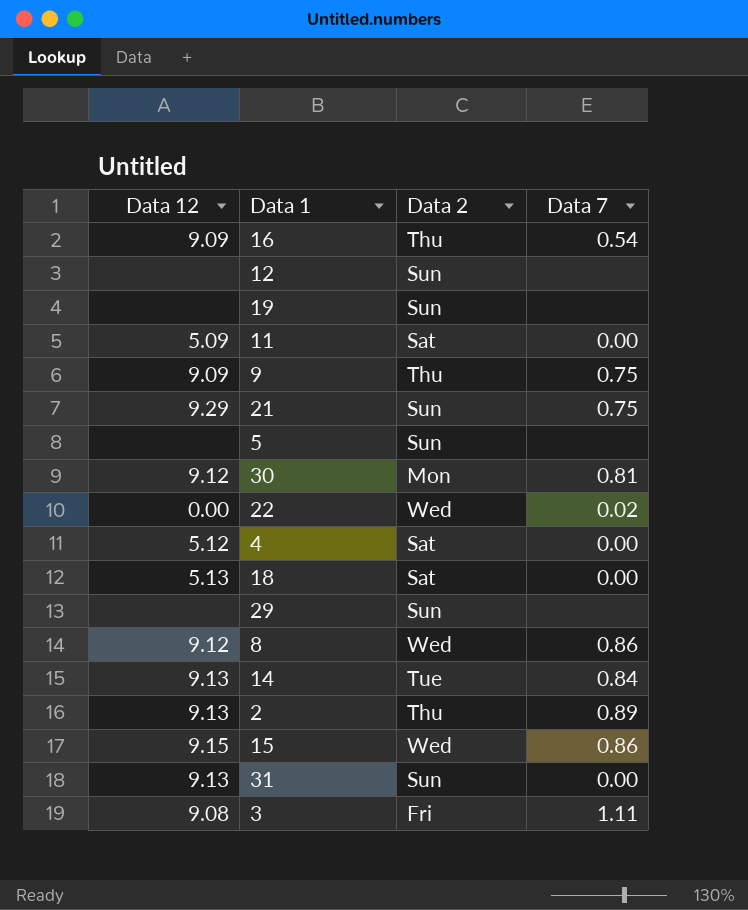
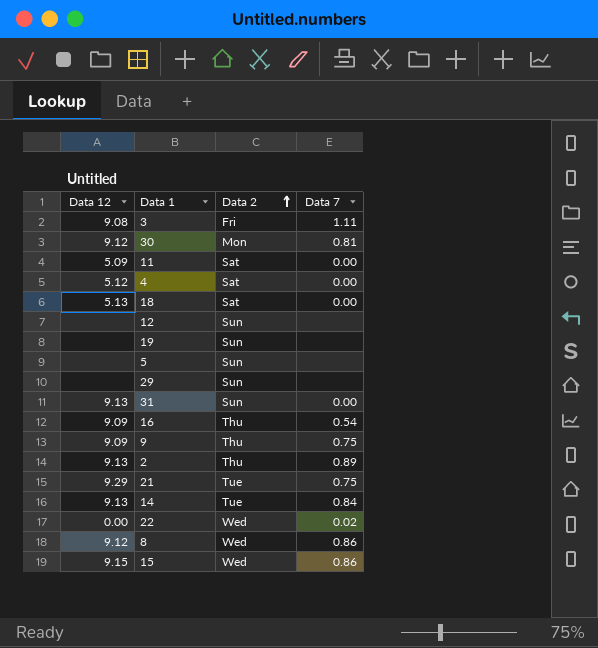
row order: none -> Data 2 ascending
21 | Data 2: Sun -> Tue

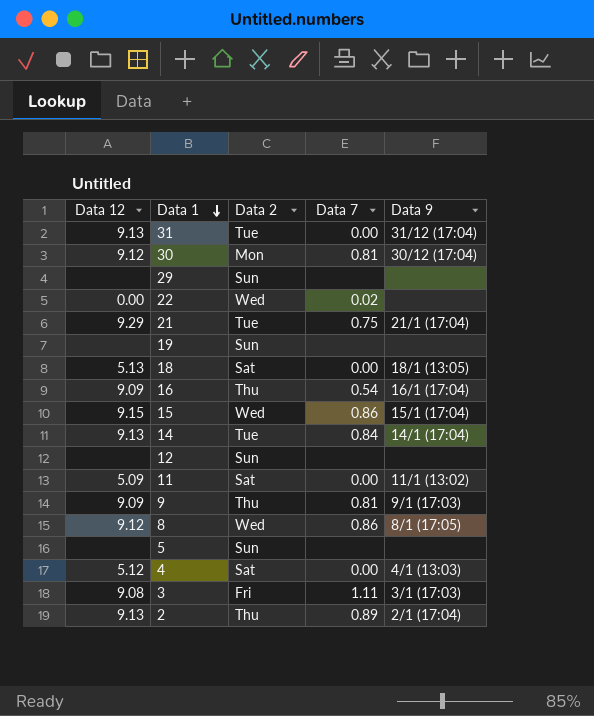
row order: Data 2 ascending -> Data 1 descending
column Data 9 | position: none -> 5
31 | Data 2: Sun -> Tue
9 | Data 7: 0.75 -> 0.81

